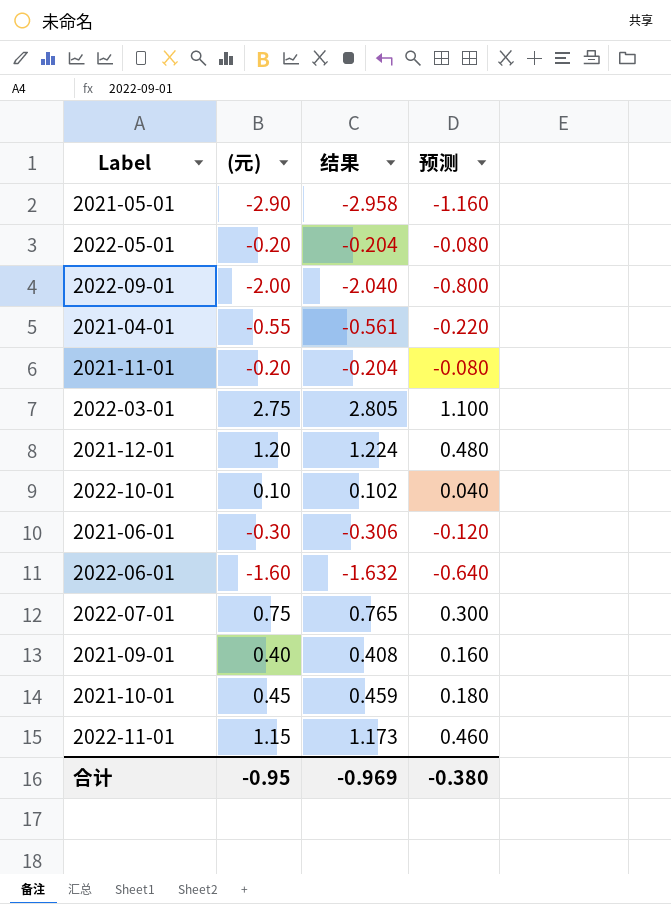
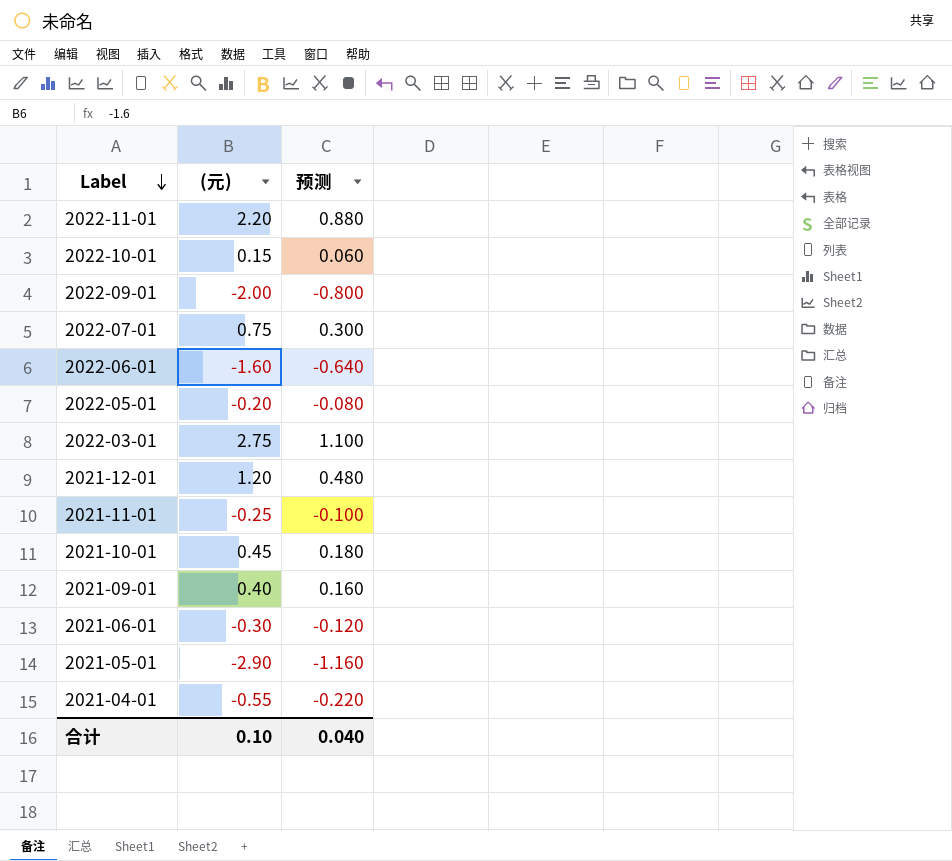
row order: none -> Label descending
column 结果 | formula: [(元)] * 1.02 -> none
2022-11-01 | (元): 1.15 -> 2.20
2022-11-01 | 预测: 0.460 -> 0.880
2022-10-01 | (元): 0.10 -> 0.15
2022-10-01 | 预测: 0.040 -> 0.060
2021-11-01 | (元): -0.20 -> -0.25
2021-11-01 | 预测: -0.080 -> -0.100
合计 | (元): -0.95 -> 0.10
合计 | 预测: -0.380 -> 0.040

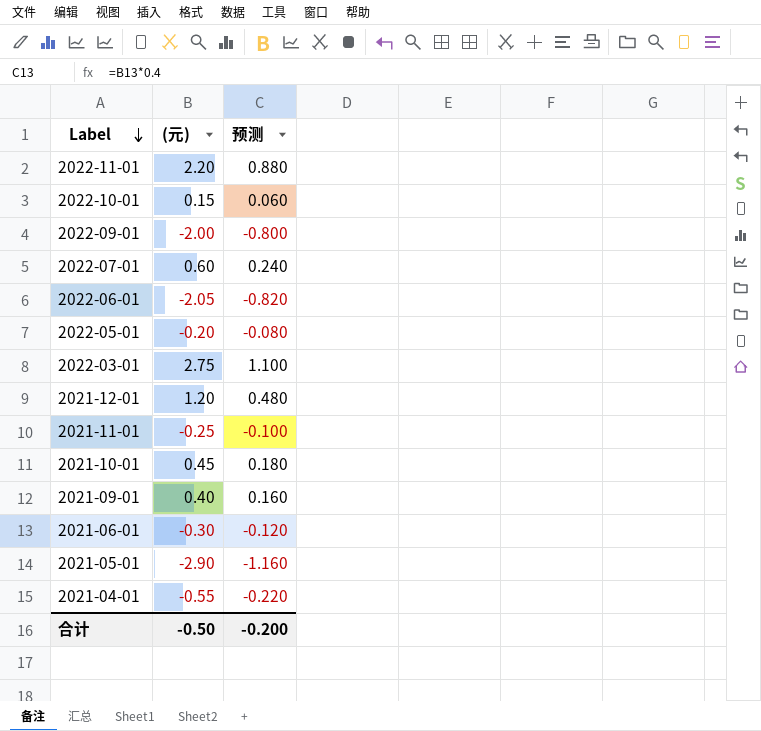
2022-07-01 | (元): 0.75 -> 0.60
2022-07-01 | 预测: 0.300 -> 0.240
2022-06-01 | (元): -1.60 -> -2.05
2022-06-01 | 预测: -0.640 -> -0.820
合计 | (元): 0.10 -> -0.50
合计 | 预测: 0.040 -> -0.200

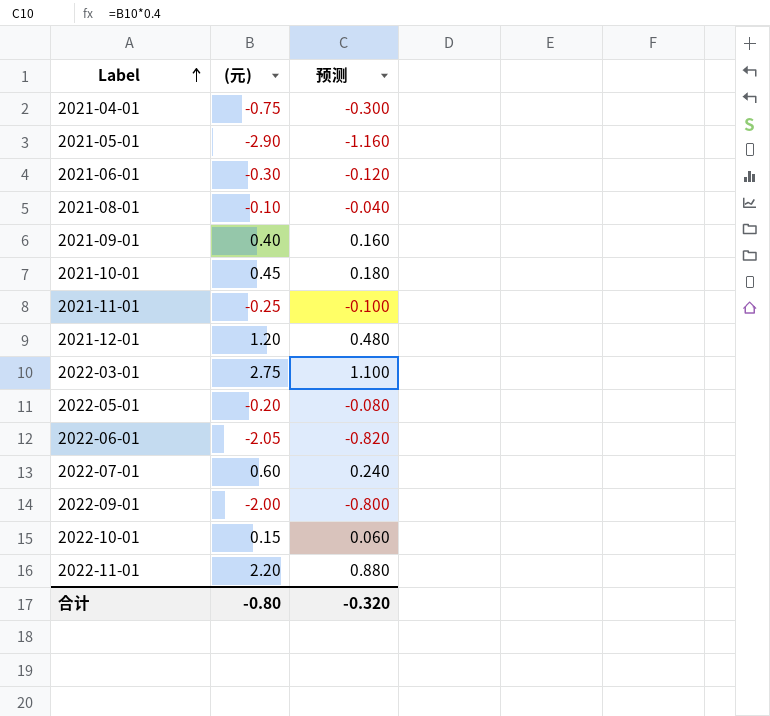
row order: Label descending -> Label ascending
2021-04-01 | (元): -0.55 -> -0.75
2021-04-01 | 预测: -0.220 -> -0.300
row 2021-08-01: none -> -0.10 | -0.040
合计 | (元): -0.50 -> -0.80
合计 | 预测: -0.200 -> -0.320

